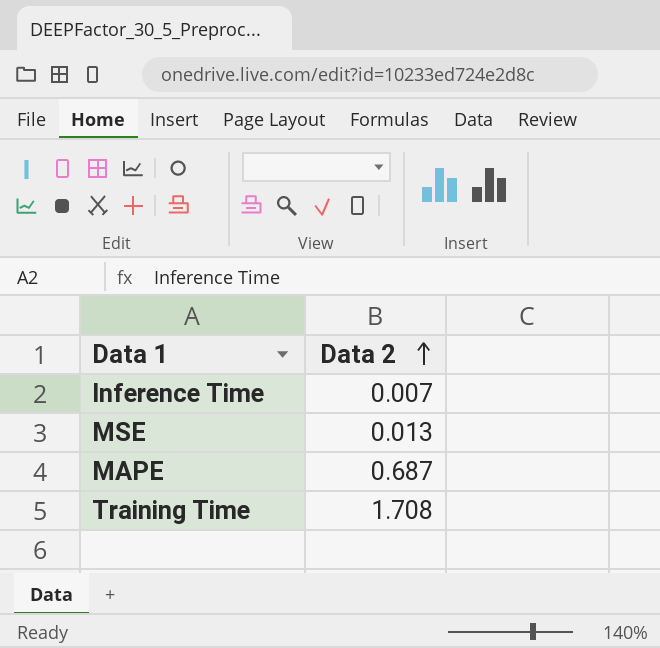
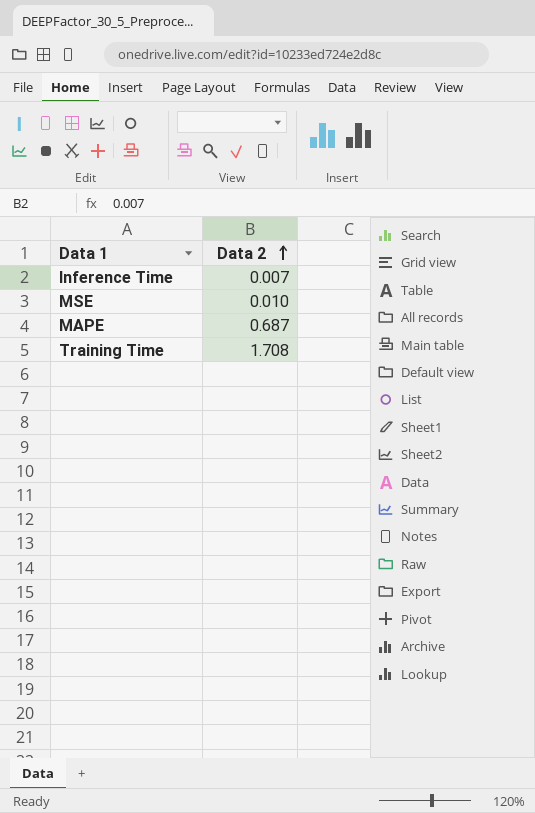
MSE | Data 2: 0.013 -> 0.010

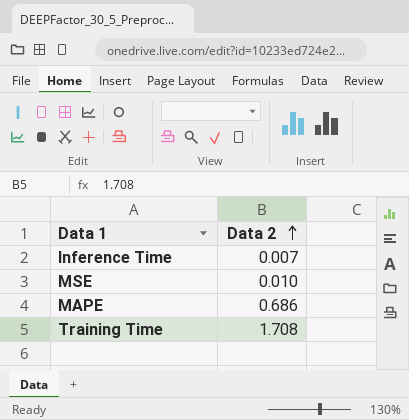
MAPE | Data 2: 0.687 -> 0.686

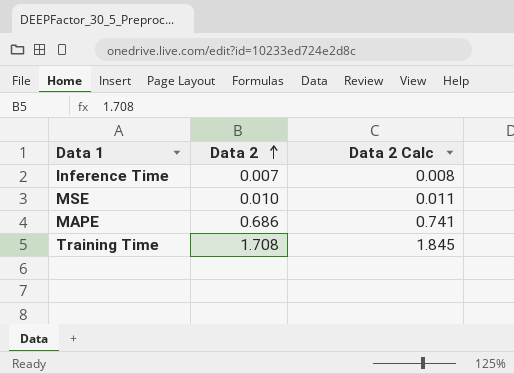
column Data 2 Calc | formula: none -> [Data 2] * 1.08

